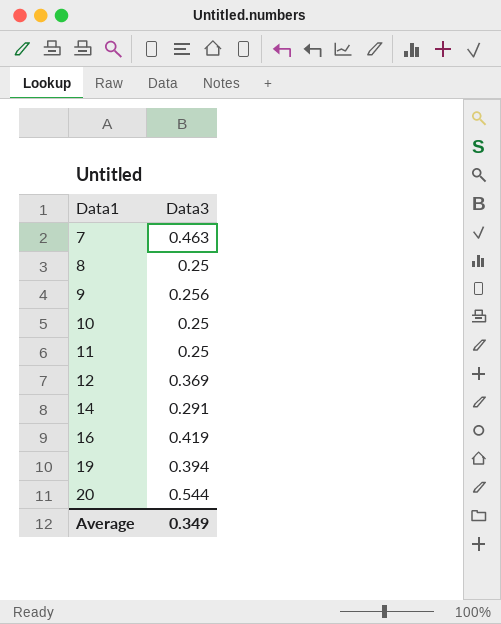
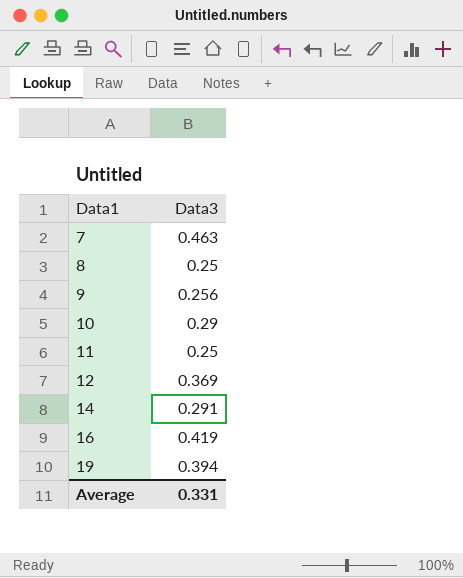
row 20: 0.544 -> none
10 | Data3: 0.25 -> 0.29
Average | Data3: 0.349 -> 0.331

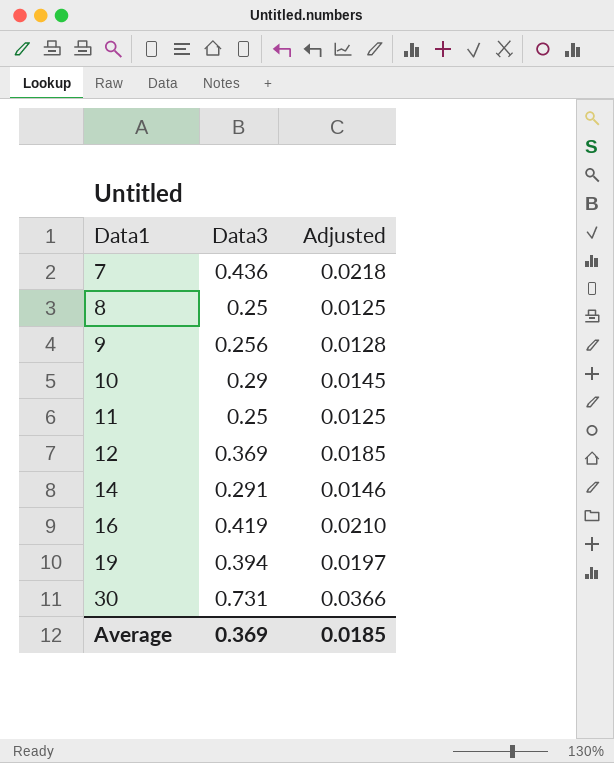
column Adjusted | formula: none -> [Data3] * 0.05
7 | Data3: 0.463 -> 0.436
row 30: none -> 0.731 | 0.0366
Average | Data3: 0.331 -> 0.369

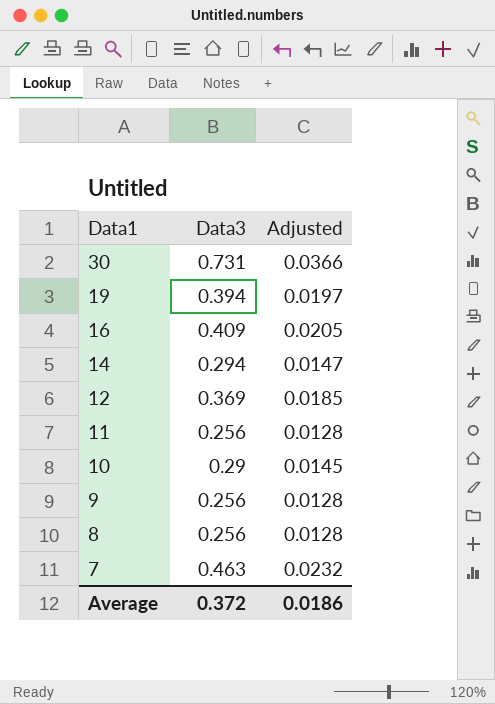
row order: Data1 ascending -> Data1 descending
16 | Data3: 0.419 -> 0.409
16 | Adjusted: 0.0210 -> 0.0205
14 | Data3: 0.291 -> 0.294
14 | Adjusted: 0.0146 -> 0.0147
11 | Data3: 0.25 -> 0.256
11 | Adjusted: 0.0125 -> 0.0128
8 | Data3: 0.25 -> 0.256
8 | Adjusted: 0.0125 -> 0.0128
7 | Data3: 0.436 -> 0.463
7 | Adjusted: 0.0218 -> 0.0232
Average | Data3: 0.369 -> 0.372
Average | Adjusted: 0.0185 -> 0.0186

